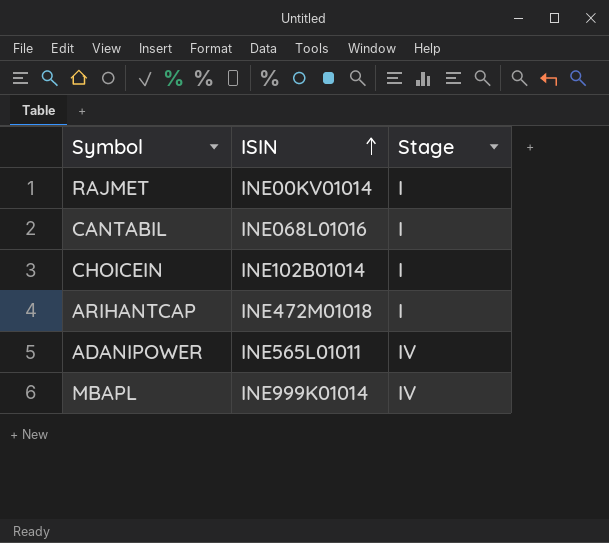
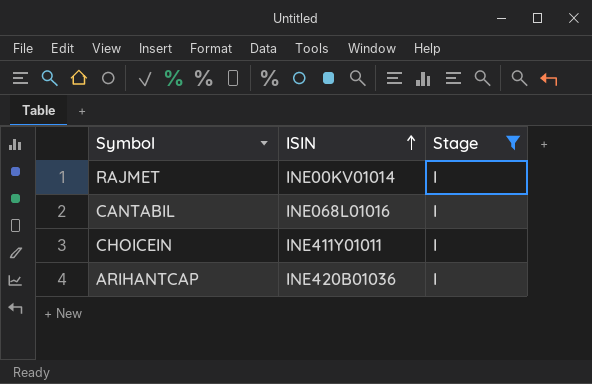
filter: none -> Stage = I
CHOICEIN | ISIN: INE102B01014 -> INE411Y01011
ARIHANTCAP | ISIN: INE472M01018 -> INE420B01036

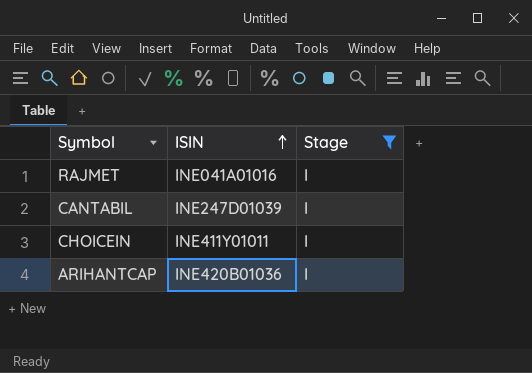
RAJMET | ISIN: INE00KV01014 -> INE041A01016
CANTABIL | ISIN: INE068L01016 -> INE247D01039

